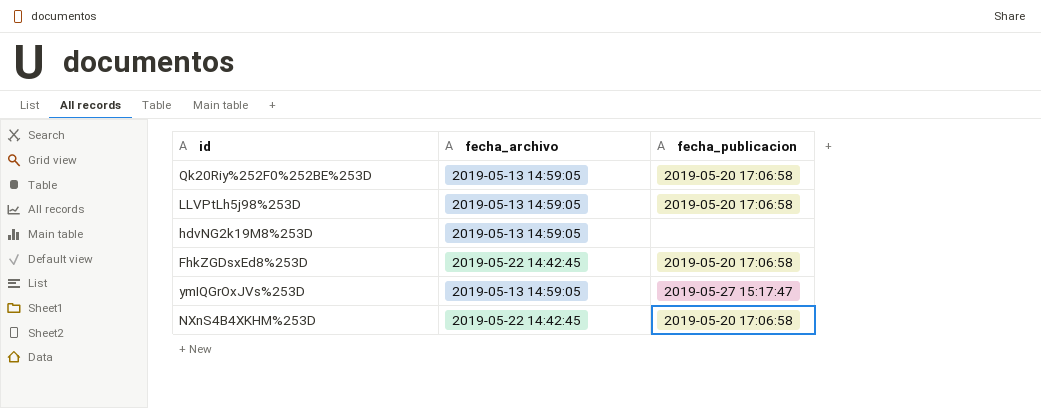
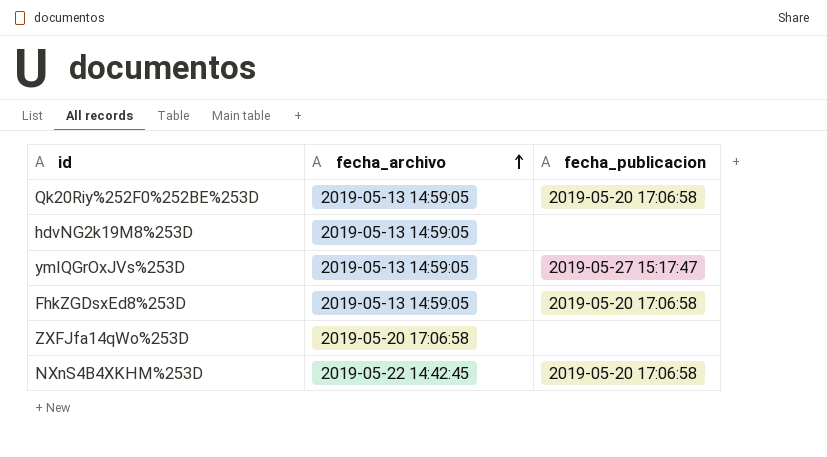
row order: none -> fecha_archivo ascending
row LLVPtLh5j98%253D: 2019-05-13 14:59:05 | 2019-05-20 17:06:58 -> none
FhkZGDsxEd8%253D | fecha_archivo: 2019-05-22 14:42:45 -> 2019-05-13 14:59:05
row ZXFJfa14qWo%253D: none -> 2019-05-20 17:06:58 | none

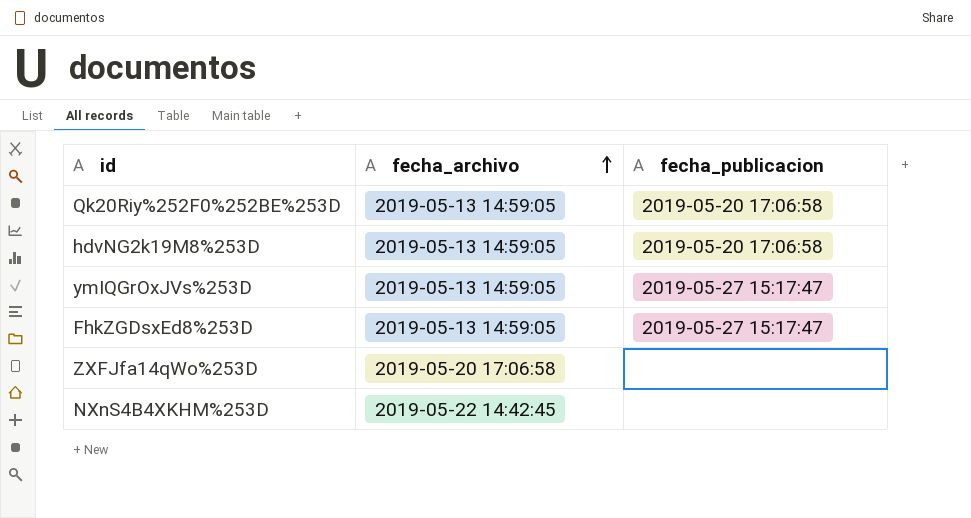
hdvNG2k19M8%253D | fecha_publicacion: none -> 2019-05-20 17:06:58
FhkZGDsxEd8%253D | fecha_publicacion: 2019-05-20 17:06:58 -> 2019-05-27 15:17:47
NXnS4B4XKHM%253D | fecha_publicacion: 2019-05-20 17:06:58 -> none

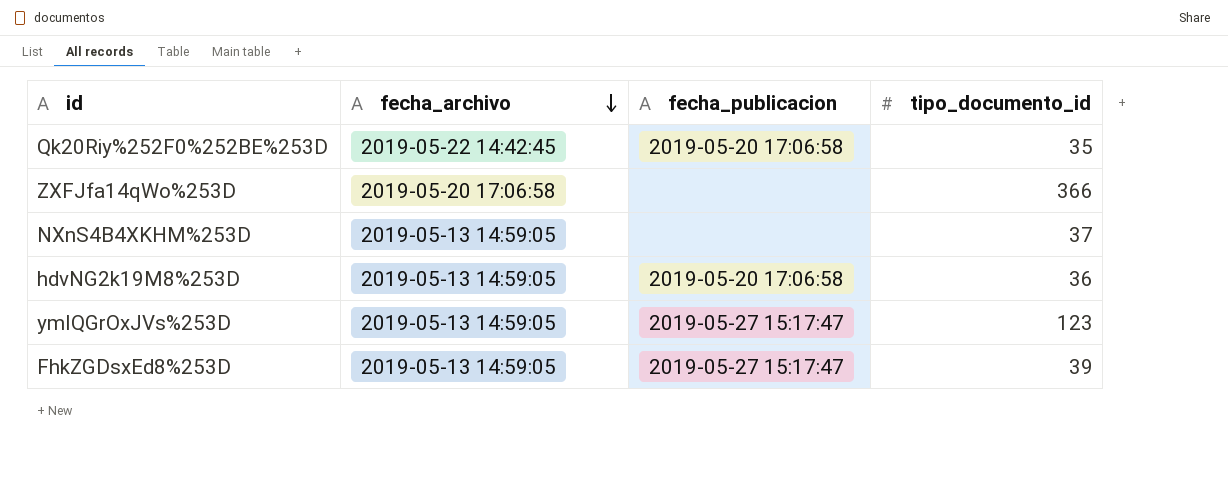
row order: fecha_archivo ascending -> fecha_archivo descending
column tipo_documento_id | position: none -> 4
Qk20Riy%252F0%252BE%253D | fecha_archivo: 2019-05-13 14:59:05 -> 2019-05-22 14:42:45
NXnS4B4XKHM%253D | fecha_archivo: 2019-05-22 14:42:45 -> 2019-05-13 14:59:05

